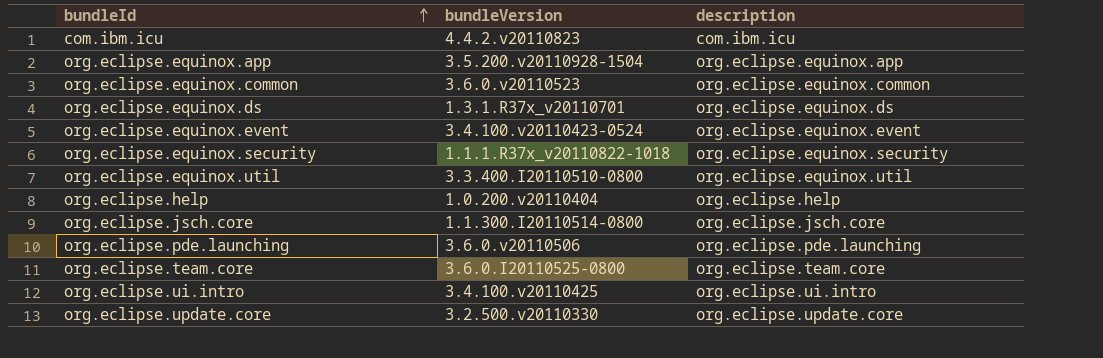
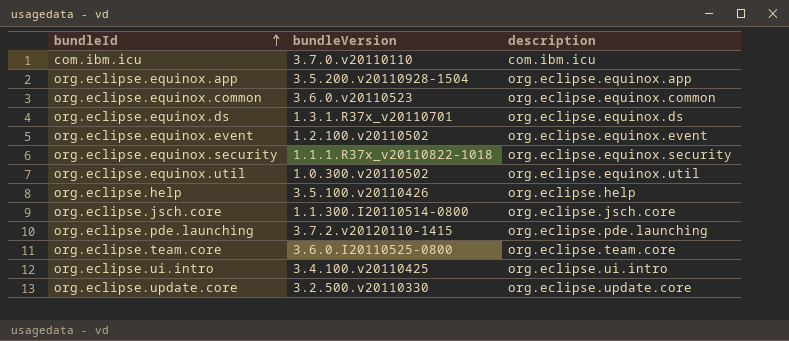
com.ibm.icu | bundleVersion: 4.4.2.v20110823 -> 3.7.0.v20110110
org.eclipse.equinox.event | bundleVersion: 3.4.100.v20110423-0524 -> 1.2.100.v20110502
org.eclipse.equinox.util | bundleVersion: 3.3.400.I20110510-0800 -> 1.0.300.v20110502
org.eclipse.help | bundleVersion: 1.0.200.v20110404 -> 3.5.100.v20110426
org.eclipse.pde.launching | bundleVersion: 3.6.0.v20110506 -> 3.7.2.v20120110-1415

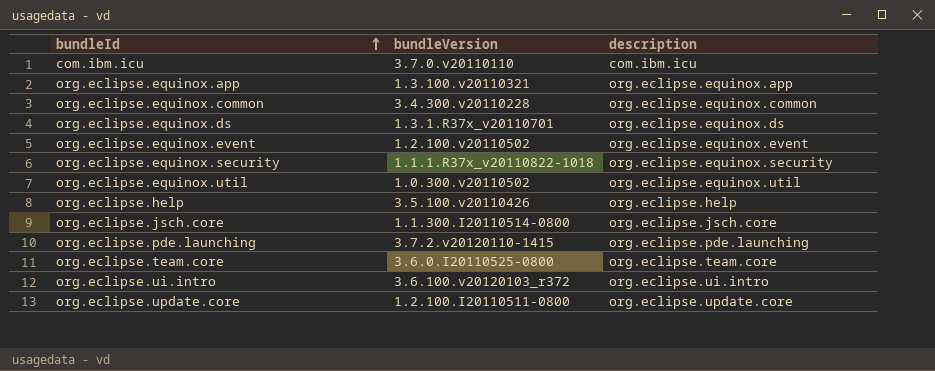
org.eclipse.equinox.app | bundleVersion: 3.5.200.v20110928-1504 -> 1.3.100.v20110321
org.eclipse.equinox.common | bundleVersion: 3.6.0.v20110523 -> 3.4.300.v20110228
org.eclipse.ui.intro | bundleVersion: 3.4.100.v20110425 -> 3.6.100.v20120103_r372
org.eclipse.update.core | bundleVersion: 3.2.500.v20110330 -> 1.2.100.I20110511-0800

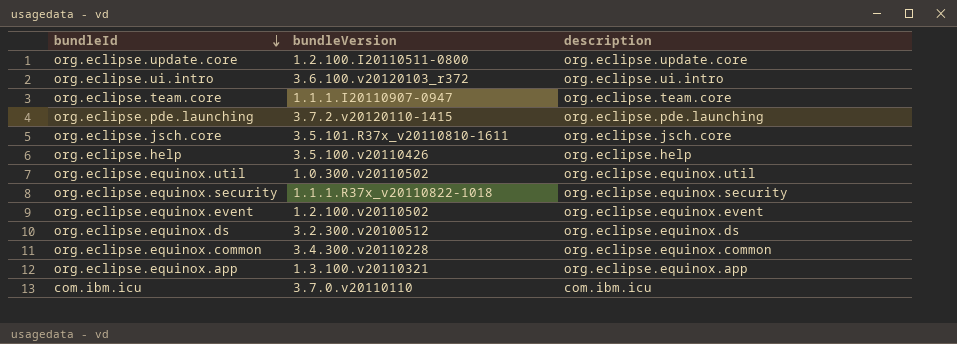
row order: bundleId ascending -> bundleId descending
org.eclipse.team.core | bundleVersion: 3.6.0.I20110525-0800 -> 1.1.1.I20110907-0947
org.eclipse.jsch.core | bundleVersion: 1.1.300.I20110514-0800 -> 3.5.101.R37x_v20110810-1611
org.eclipse.equinox.ds | bundleVersion: 1.3.1.R37x_v20110701 -> 3.2.300.v20100512

